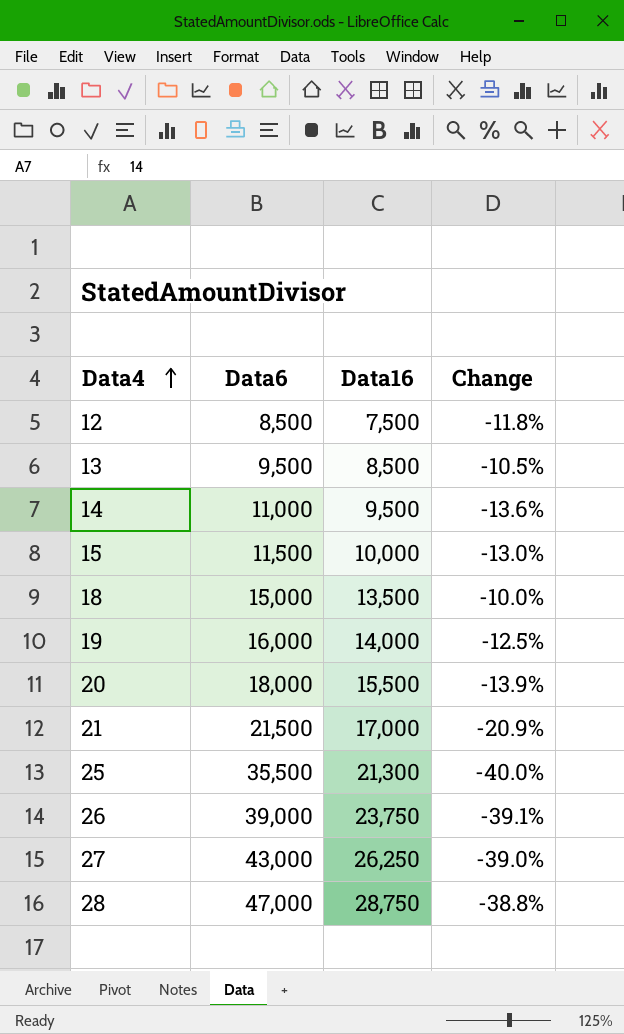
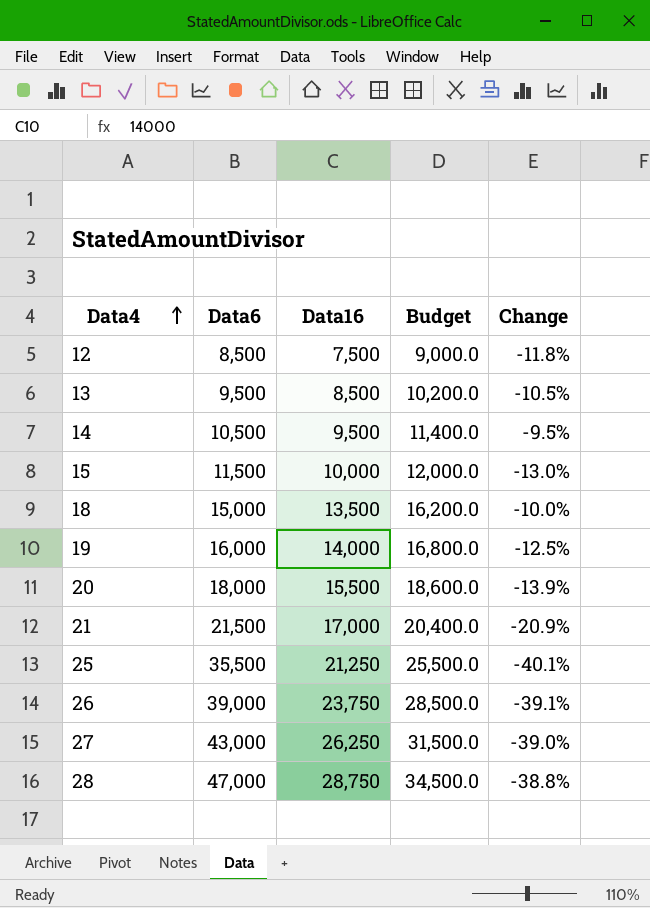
column Budget | formula: none -> [Data16] * 1.2
14 | Data6: 11,000 -> 10,500
14 | Change: -13.6% -> -9.5%
25 | Data16: 21,300 -> 21,250
25 | Change: -40.0% -> -40.1%

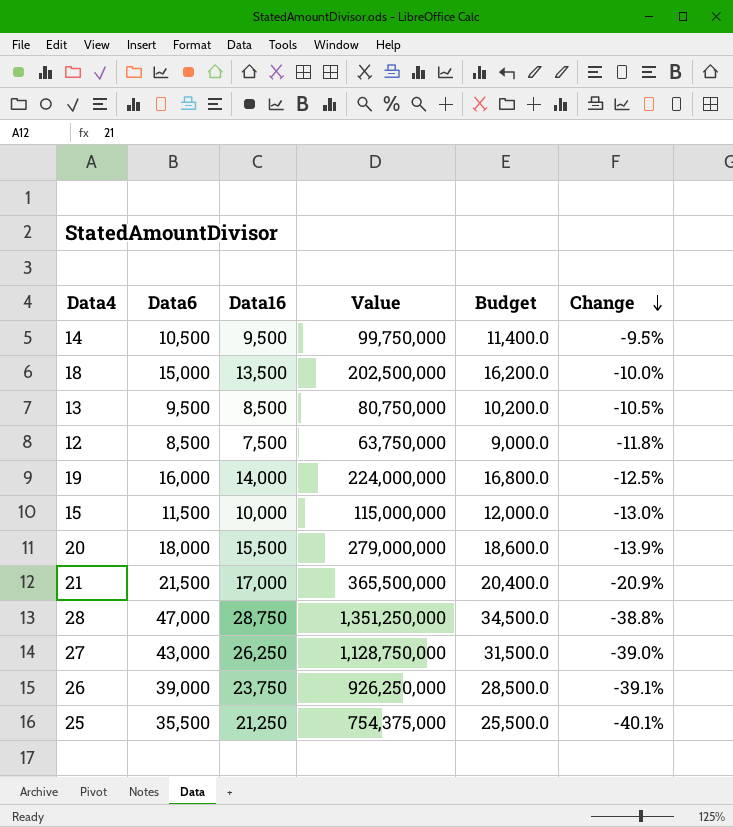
row order: Data4 ascending -> Change descending
column Value | formula: none -> [Data6] * [Data16]

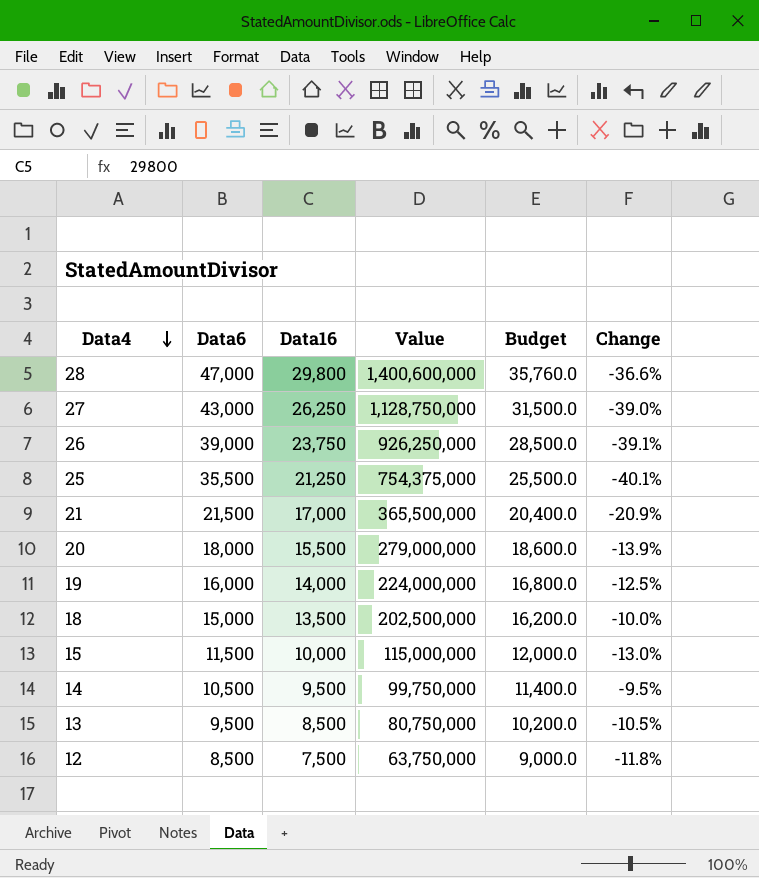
row order: Change descending -> Data4 descending
28 | Data16: 28,750 -> 29,800
28 | Value: 1,351,250,000 -> 1,400,600,000
28 | Budget: 34,500.0 -> 35,760.0
28 | Change: -38.8% -> -36.6%

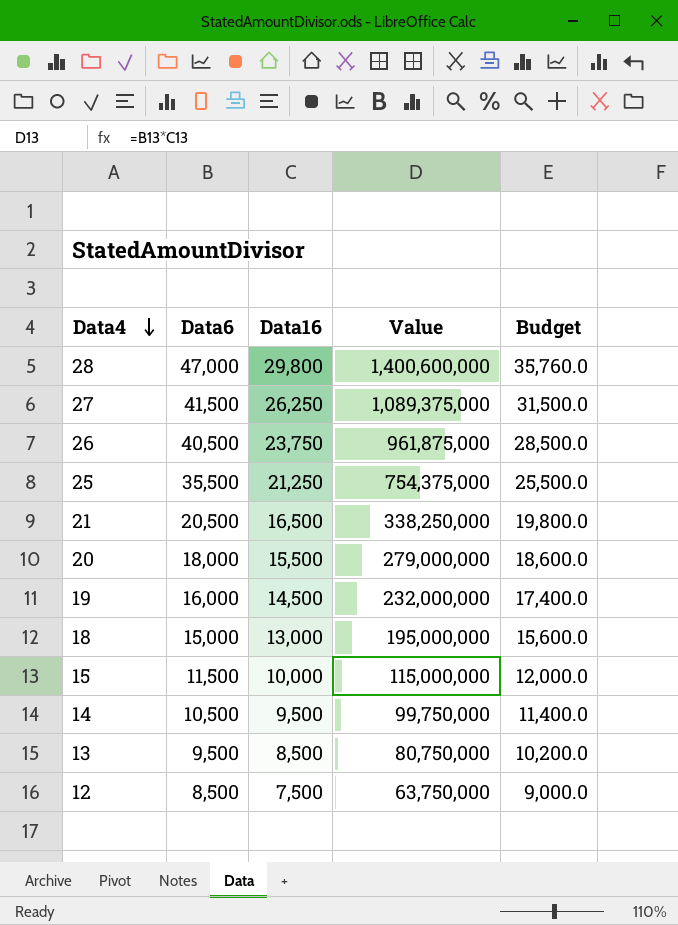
column Change | formula: ([Data16] - [Data6]) / [Data6] -> none
27 | Data6: 43,000 -> 41,500
27 | Value: 1,128,750,000 -> 1,089,375,000
26 | Data6: 39,000 -> 40,500
26 | Value: 926,250,000 -> 961,875,000
21 | Data6: 21,500 -> 20,500
21 | Data16: 17,000 -> 16,500
21 | Value: 365,500,000 -> 338,250,000
21 | Budget: 20,400.0 -> 19,800.0
19 | Data16: 14,000 -> 14,500
19 | Value: 224,000,000 -> 232,000,000
19 | Budget: 16,800.0 -> 17,400.0
18 | Data16: 13,500 -> 13,000
18 | Value: 202,500,000 -> 195,000,000
18 | Budget: 16,200.0 -> 15,600.0

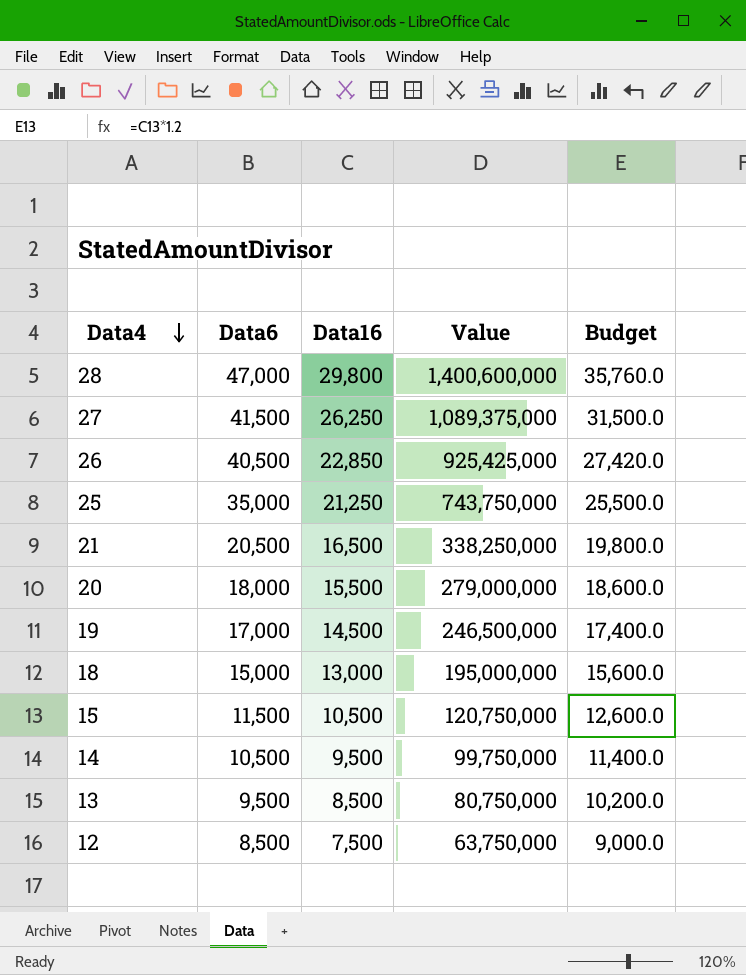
26 | Data16: 23,750 -> 22,850
26 | Value: 961,875,000 -> 925,425,000
26 | Budget: 28,500.0 -> 27,420.0
25 | Data6: 35,500 -> 35,000
25 | Value: 754,375,000 -> 743,750,000
19 | Data6: 16,000 -> 17,000
19 | Value: 232,000,000 -> 246,500,000
15 | Data16: 10,000 -> 10,500
15 | Value: 115,000,000 -> 120,750,000
15 | Budget: 12,000.0 -> 12,600.0

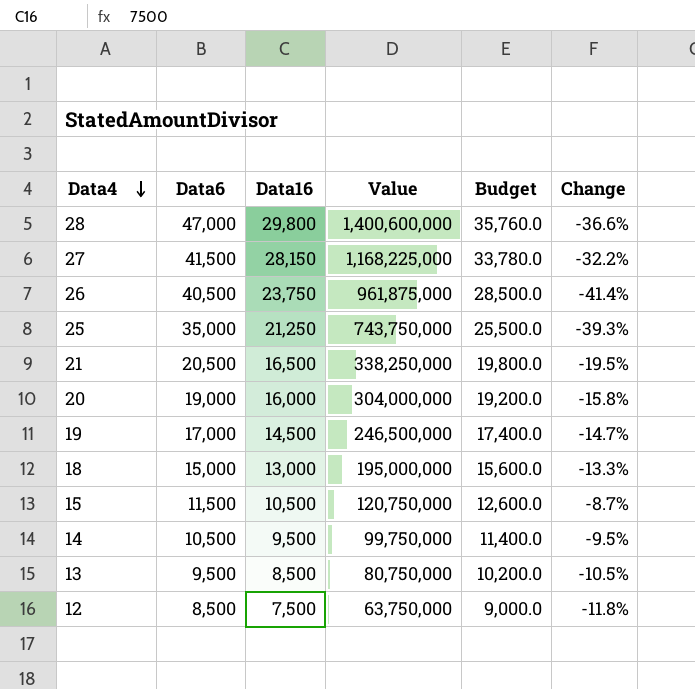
column Change | formula: none -> ([Data16] - [Data6]) / [Data6]
27 | Data16: 26,250 -> 28,150
27 | Value: 1,089,375,000 -> 1,168,225,000
27 | Budget: 31,500.0 -> 33,780.0
26 | Data16: 22,850 -> 23,750
26 | Value: 925,425,000 -> 961,875,000
26 | Budget: 27,420.0 -> 28,500.0
20 | Data6: 18,000 -> 19,000
20 | Data16: 15,500 -> 16,000
20 | Value: 279,000,000 -> 304,000,000
20 | Budget: 18,600.0 -> 19,200.0

